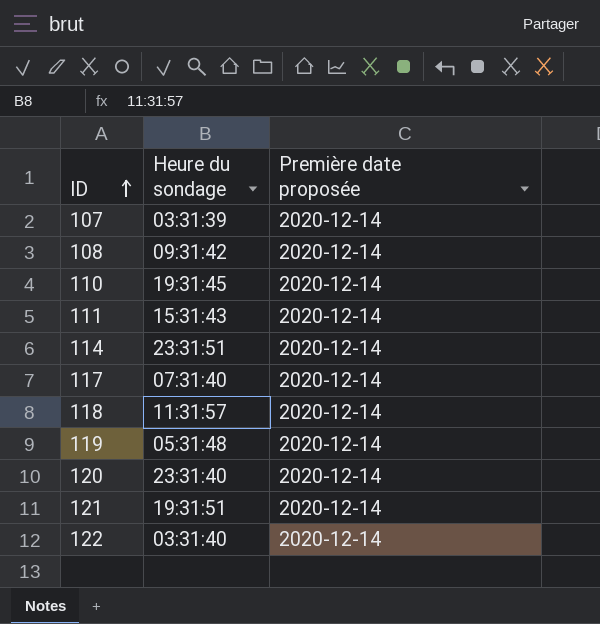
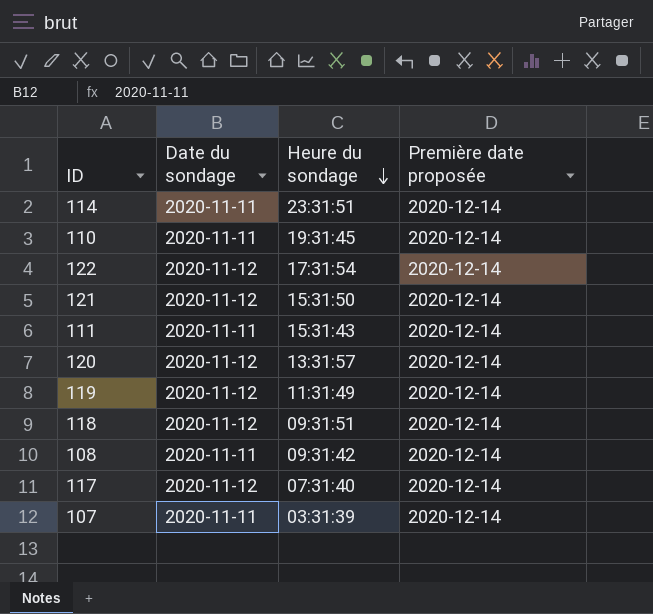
row order: ID ascending -> Heure du sondage descending
column Date du sondage | position: none -> 2
122 | Heure du sondage: 03:31:40 -> 17:31:54
121 | Heure du sondage: 19:31:51 -> 15:31:50
120 | Heure du sondage: 23:31:40 -> 13:31:57
119 | Heure du sondage: 05:31:48 -> 11:31:49
118 | Heure du sondage: 11:31:57 -> 09:31:51

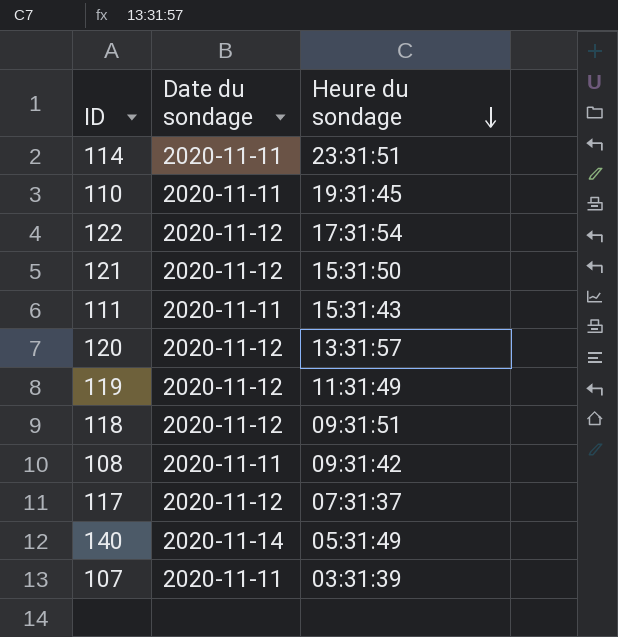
column Première date proposée | position: 4 -> none
117 | Heure du sondage: 07:31:40 -> 07:31:37
row 140: none -> 2020-11-14 | 05:31:49

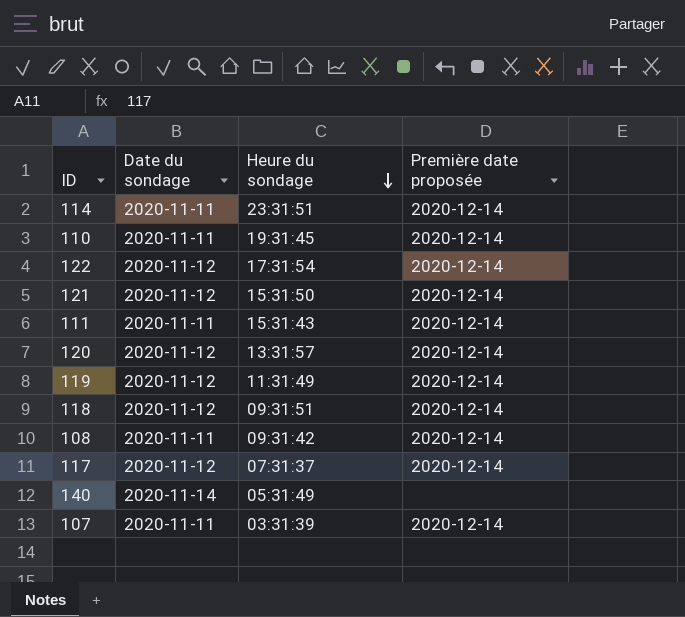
column Première date proposée | position: none -> 4

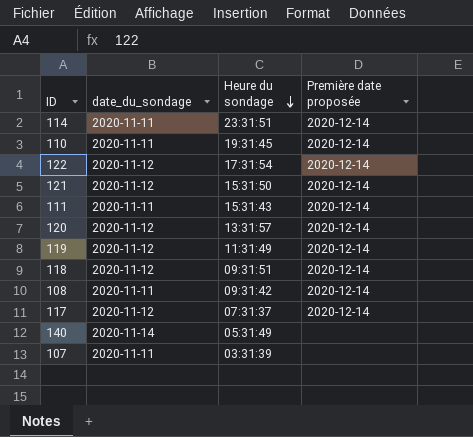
column name: Date du sondage -> date_du_sondage
107 | Première date proposée: 2020-12-14 -> none

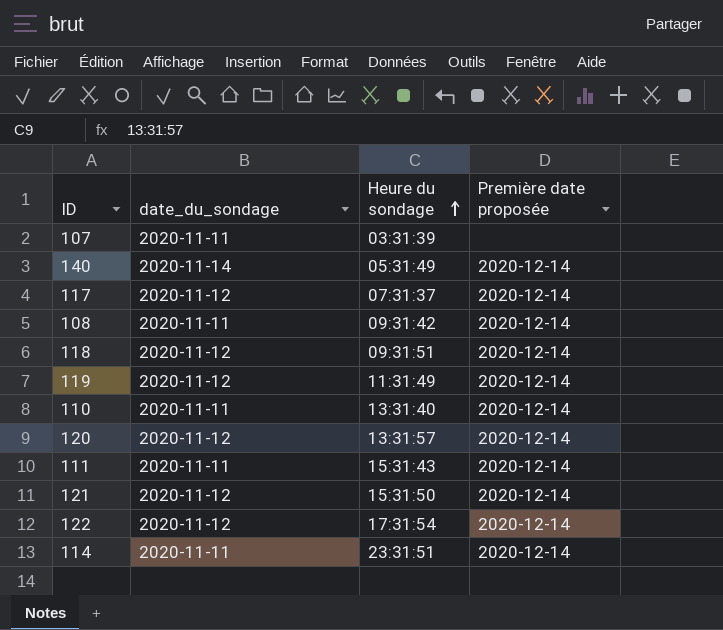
row order: Heure du sondage descending -> Heure du sondage ascending
140 | Première date proposée: none -> 2020-12-14
110 | Heure du sondage: 19:31:45 -> 13:31:40

